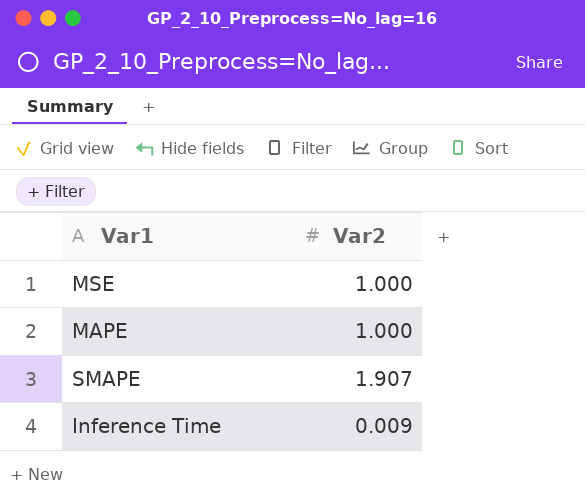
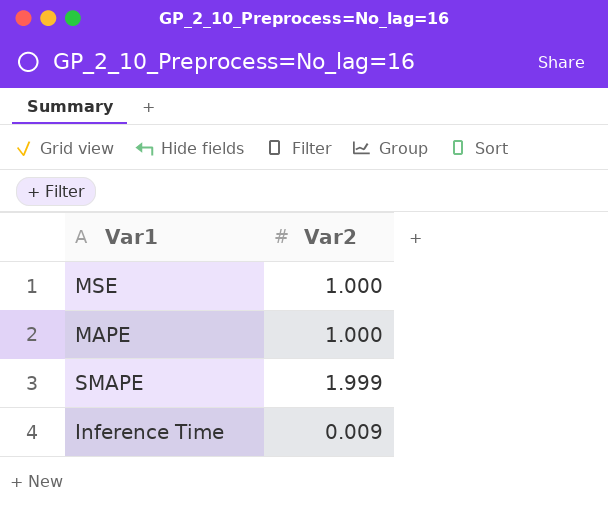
SMAPE | Var2: 1.907 -> 1.999

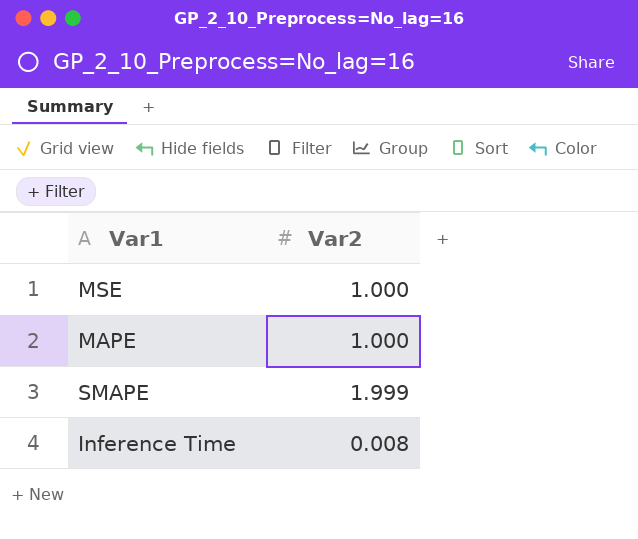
Inference Time | Var2: 0.009 -> 0.008

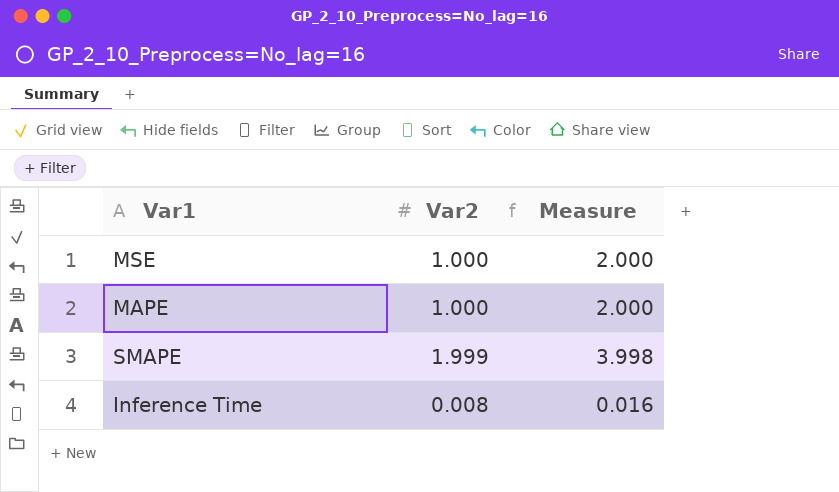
column Measure | formula: none -> [Var2] * 2

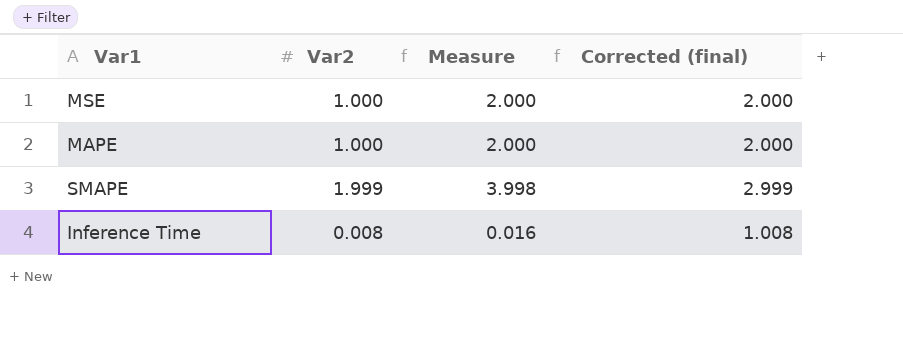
column Corrected (final) | formula: none -> [Var2] + 1

